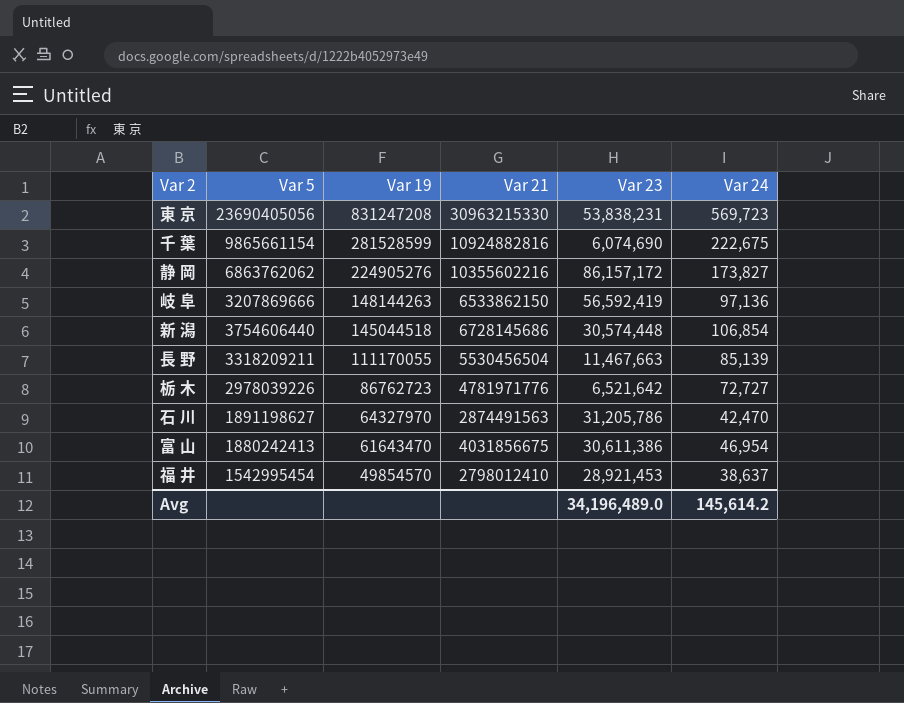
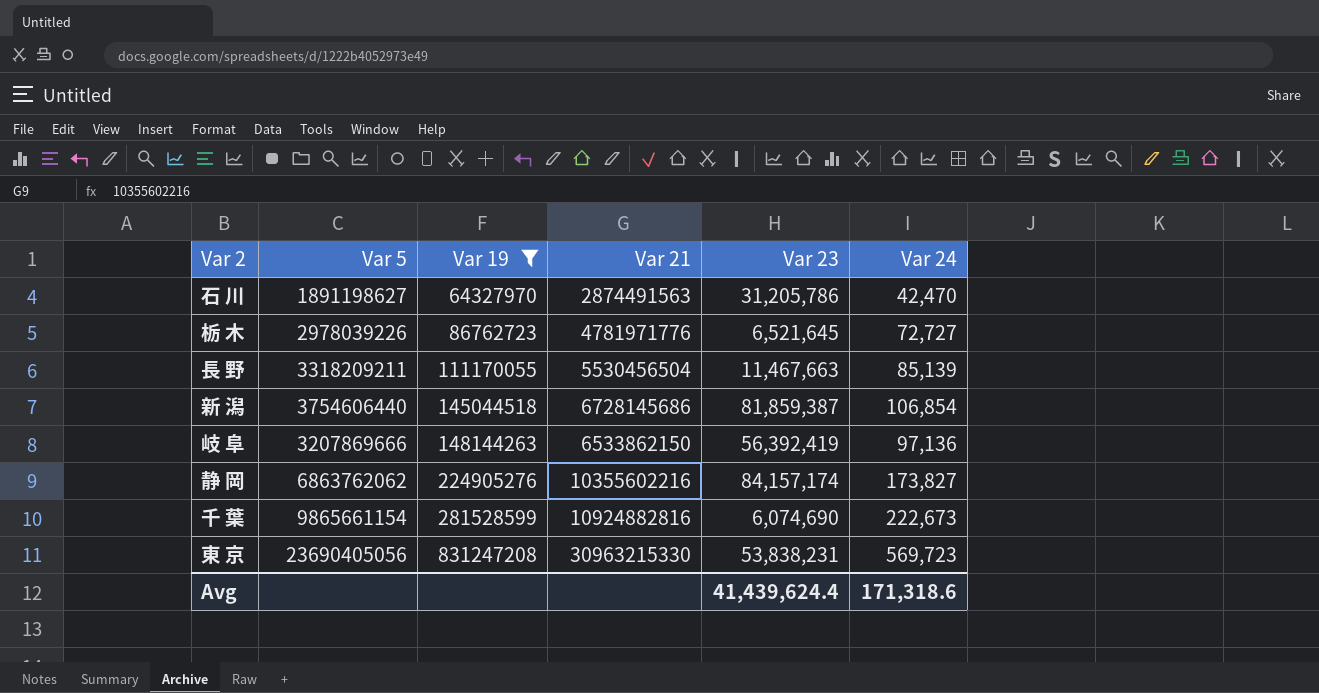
filter: none -> Var 19 >= 64327970
row order: Var 19 descending -> Var 19 ascending
栃 木 | Var 23: 6,521,642 -> 6,521,645
新 潟 | Var 23: 30,574,448 -> 81,859,387
岐 阜 | Var 23: 56,592,419 -> 56,392,419
静 岡 | Var 23: 86,157,172 -> 84,157,174
千 葉 | Var 24: 222,675 -> 222,673
Avg | Var 23: 34,196,489.0 -> 41,439,624.4
Avg | Var 24: 145,614.2 -> 171,318.6

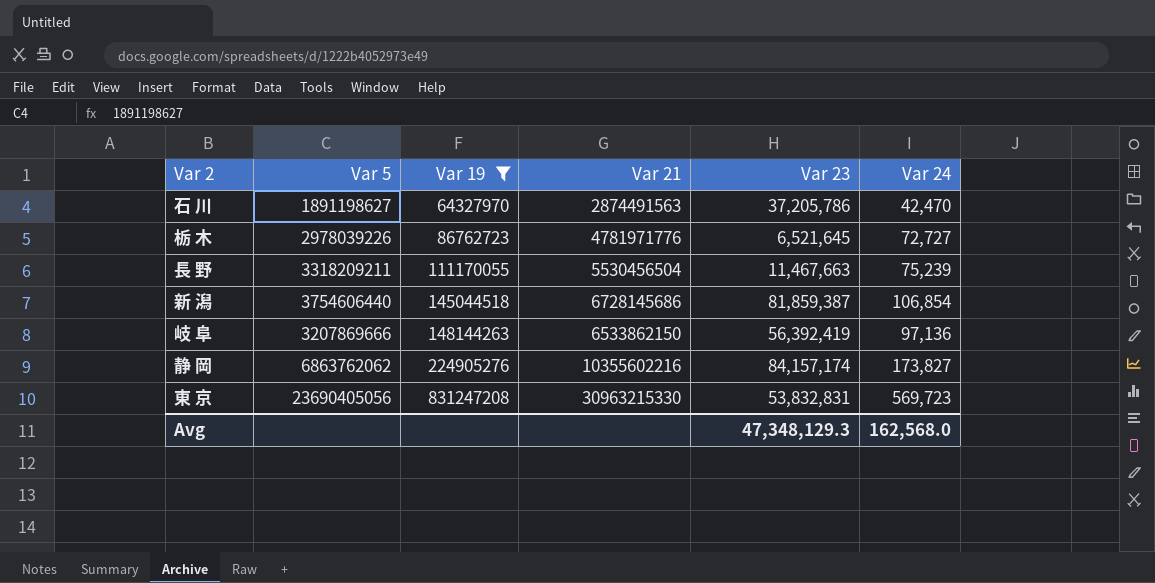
row 千 葉: 9865661154 | 281528599 | 10924882816 | 6,074,690 | 222,673 -> none
石 川 | Var 23: 31,205,786 -> 37,205,786
長 野 | Var 24: 85,139 -> 75,239
東 京 | Var 23: 53,838,231 -> 53,832,831
Avg | Var 23: 41,439,624.4 -> 47,348,129.3
Avg | Var 24: 171,318.6 -> 162,568.0

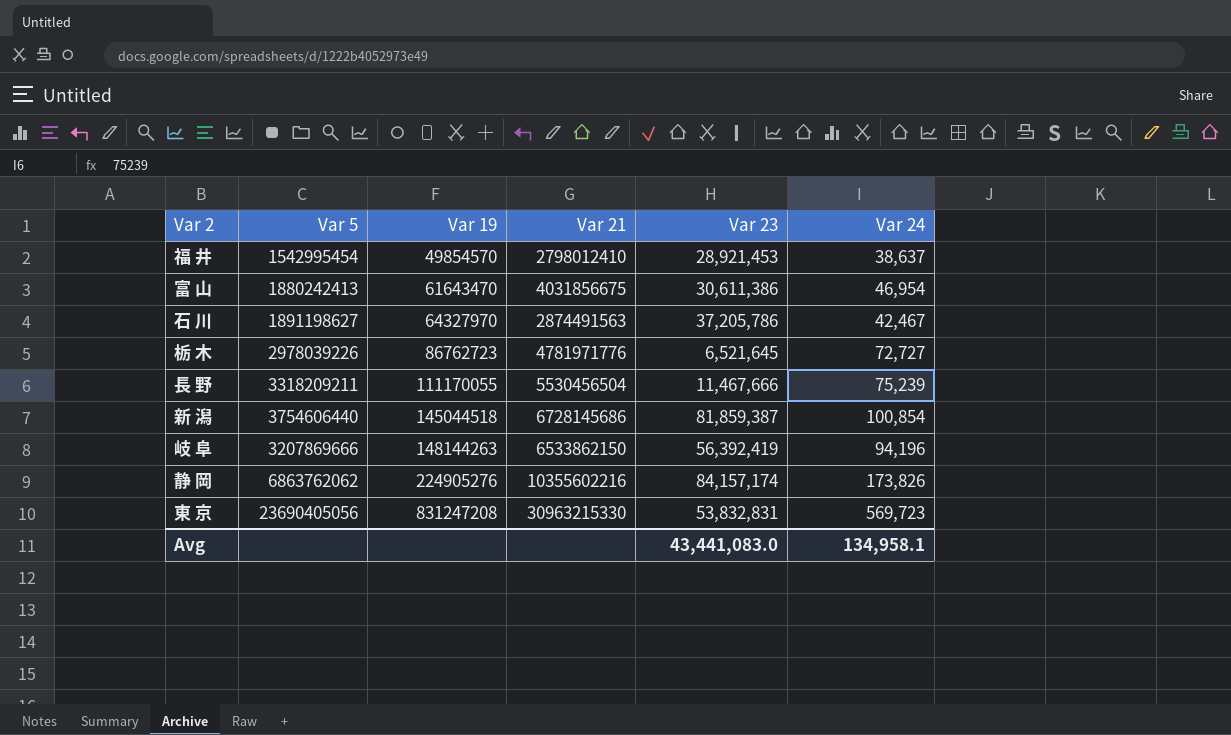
filter: Var 19 >= 64327970 -> none
石 川 | Var 24: 42,470 -> 42,467
長 野 | Var 23: 11,467,663 -> 11,467,666
新 潟 | Var 24: 106,854 -> 100,854
岐 阜 | Var 24: 97,136 -> 94,196
静 岡 | Var 24: 173,827 -> 173,826
Avg | Var 23: 47,348,129.3 -> 43,441,083.0
Avg | Var 24: 162,568.0 -> 134,958.1

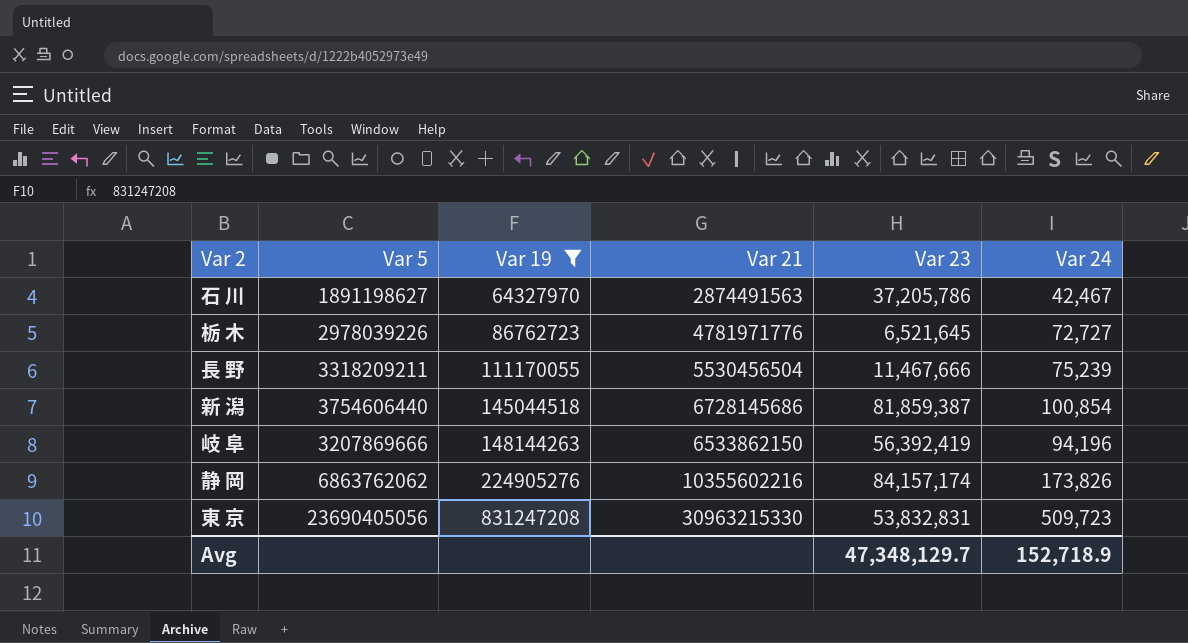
filter: none -> Var 19 >= 64327970
東 京 | Var 24: 569,723 -> 509,723
Avg | Var 23: 43,441,083.0 -> 47,348,129.7
Avg | Var 24: 134,958.1 -> 152,718.9

